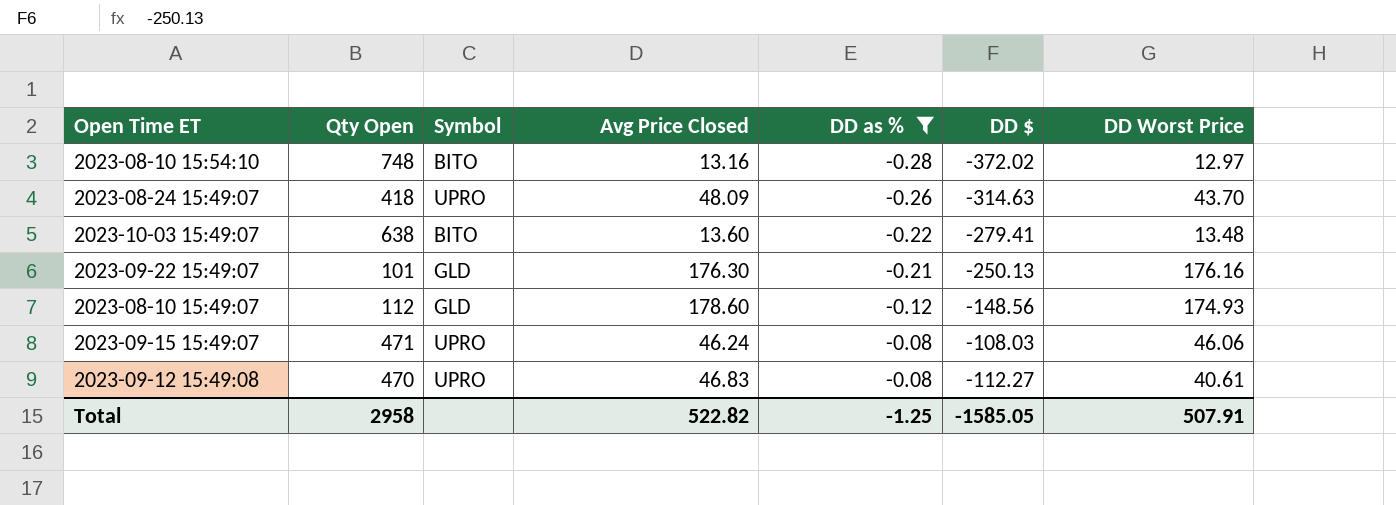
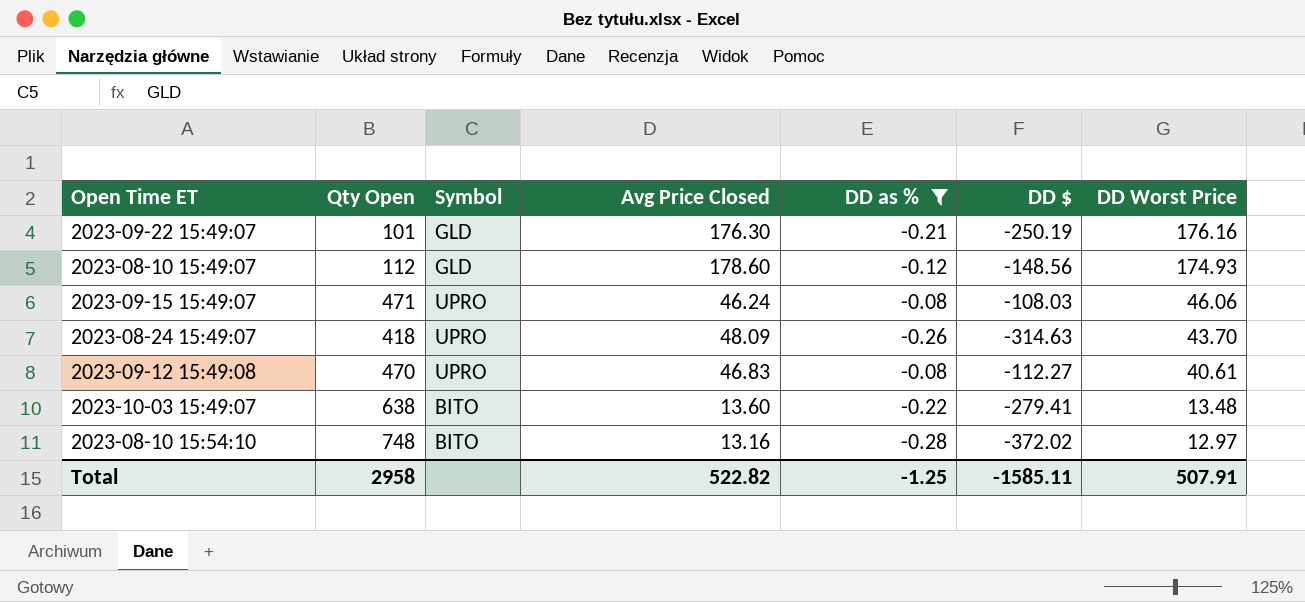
row order: DD as % ascending -> DD Worst Price descending
2023-09-22 15:49:07 | DD $: -250.13 -> -250.19
Total | DD $: -1585.05 -> -1585.11

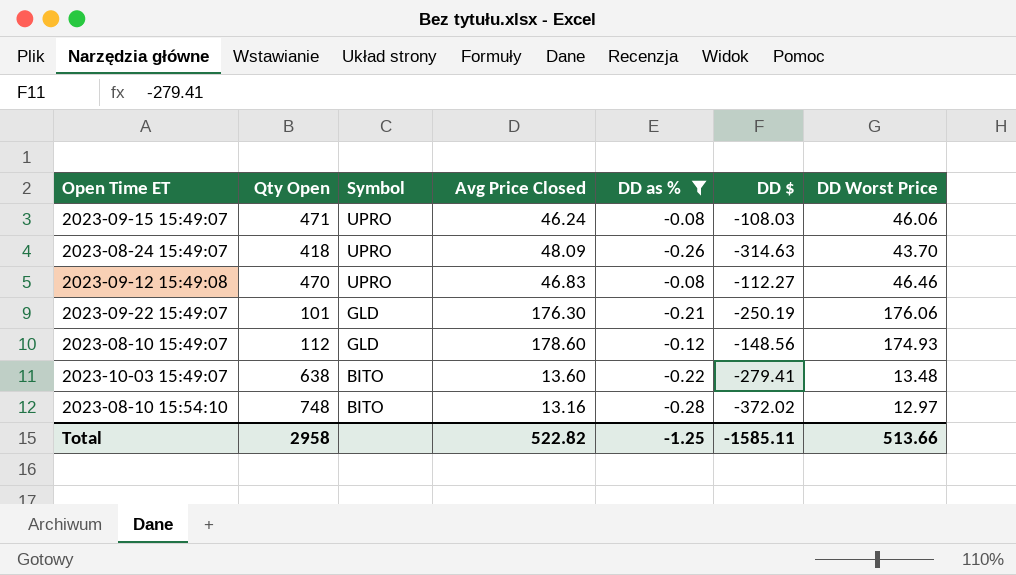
row order: DD Worst Price descending -> Symbol descending
2023-09-12 15:49:08 | DD Worst Price: 40.61 -> 46.46
2023-09-22 15:49:07 | DD Worst Price: 176.16 -> 176.06
Total | DD Worst Price: 507.91 -> 513.66

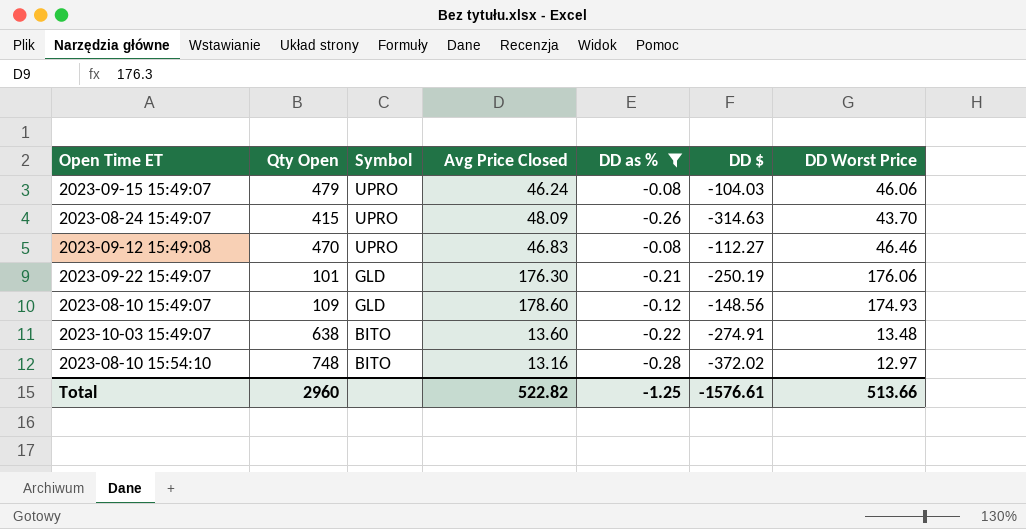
2023-09-15 15:49:07 | Qty Open: 471 -> 479
2023-09-15 15:49:07 | DD $: -108.03 -> -104.03
2023-08-24 15:49:07 | Qty Open: 418 -> 415
2023-08-10 15:49:07 | Qty Open: 112 -> 109
2023-10-03 15:49:07 | DD $: -279.41 -> -274.91
Total | Qty Open: 2958 -> 2960
Total | DD $: -1585.11 -> -1576.61

